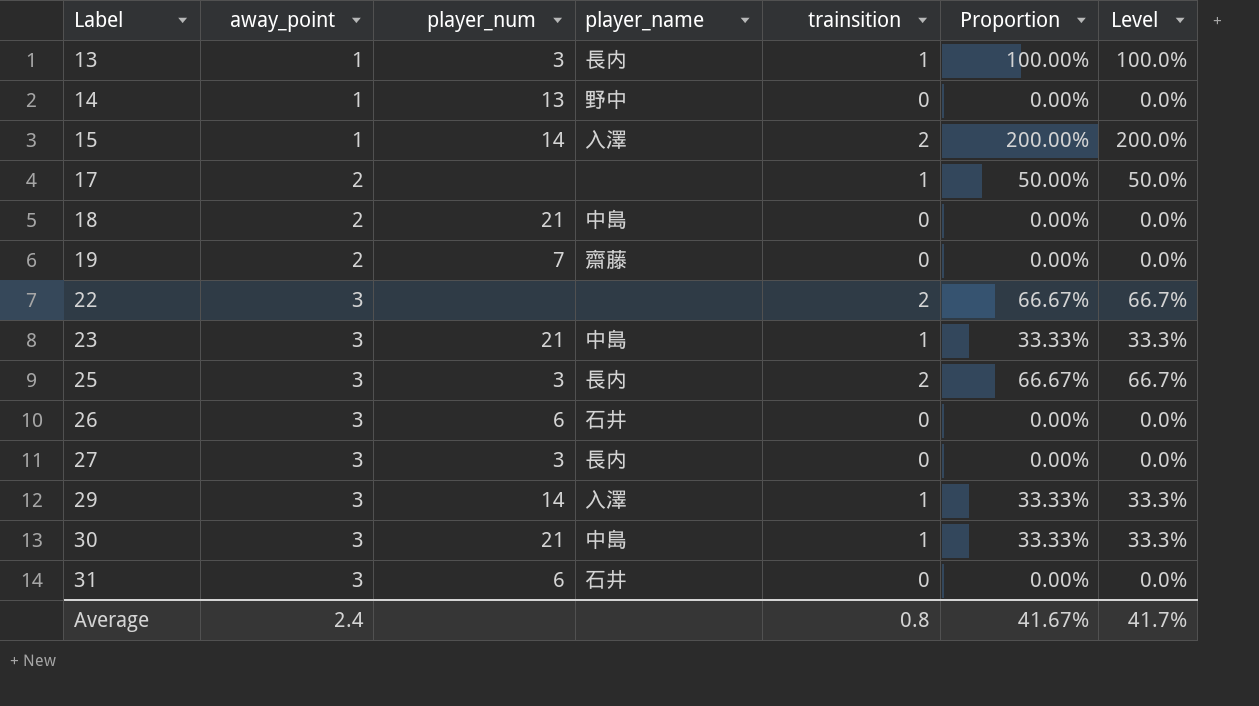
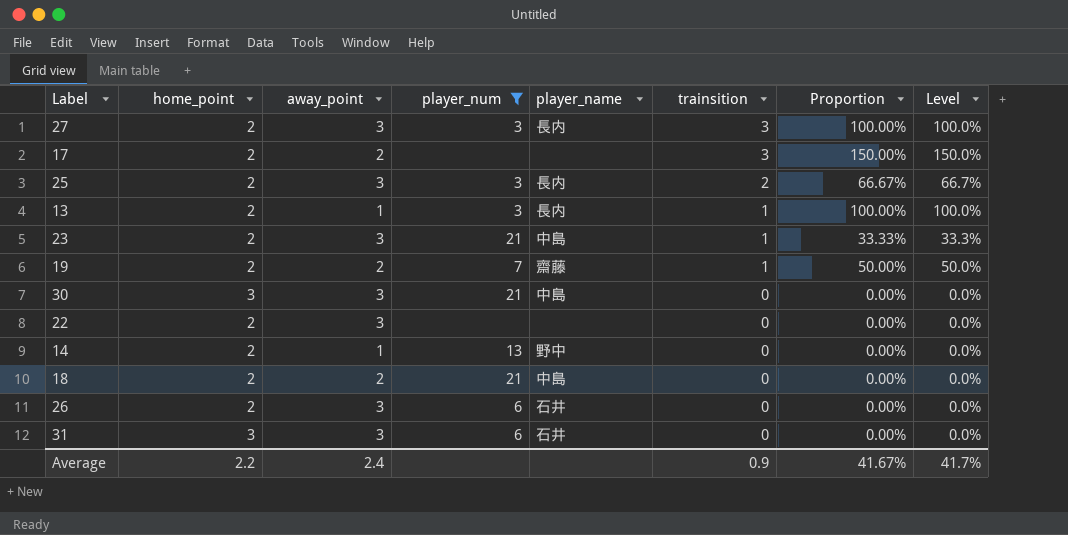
filter: none -> player_num != 14
row order: Label ascending -> trainsition descending
column home_point | position: none -> 2
27 | trainsition: 0 -> 3
27 | Proportion: 0.00% -> 100.00%
27 | Level: 0.0% -> 100.0%
17 | trainsition: 1 -> 3
17 | Proportion: 50.00% -> 150.00%
17 | Level: 50.0% -> 150.0%
19 | trainsition: 0 -> 1
19 | Proportion: 0.00% -> 50.00%
19 | Level: 0.0% -> 50.0%
30 | trainsition: 1 -> 0
30 | Proportion: 33.33% -> 0.00%
30 | Level: 33.3% -> 0.0%
22 | trainsition: 2 -> 0
22 | Proportion: 66.67% -> 0.00%
22 | Level: 66.7% -> 0.0%
Average | trainsition: 0.8 -> 0.9

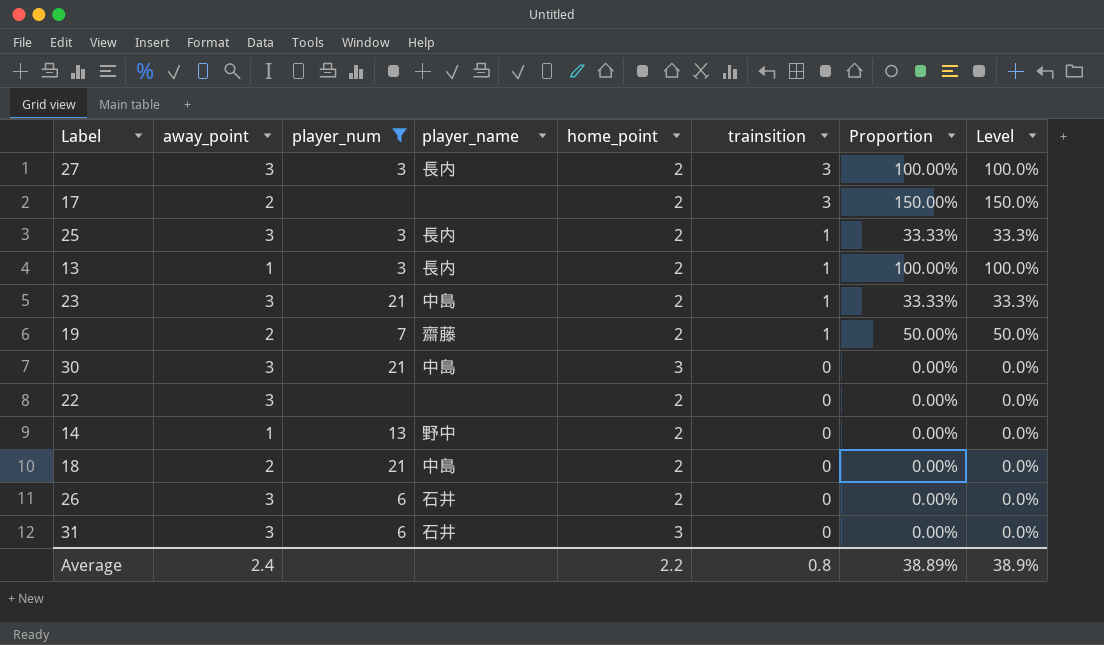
column home_point | position: 2 -> 5
25 | trainsition: 2 -> 1
25 | Proportion: 66.67% -> 33.33%
25 | Level: 66.7% -> 33.3%
Average | trainsition: 0.9 -> 0.8
Average | Proportion: 41.67% -> 38.89%
Average | Level: 41.7% -> 38.9%

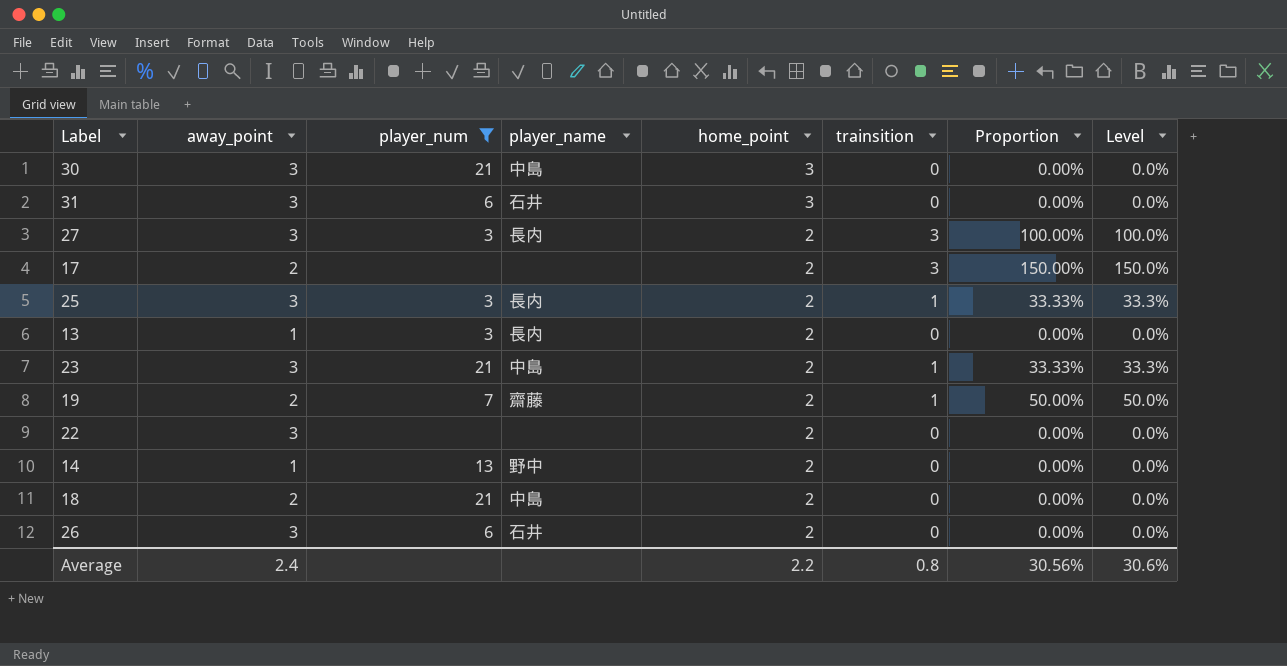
row order: trainsition descending -> home_point descending
13 | trainsition: 1 -> 0
13 | Proportion: 100.00% -> 0.00%
13 | Level: 100.0% -> 0.0%
Average | Proportion: 38.89% -> 30.56%
Average | Level: 38.9% -> 30.6%

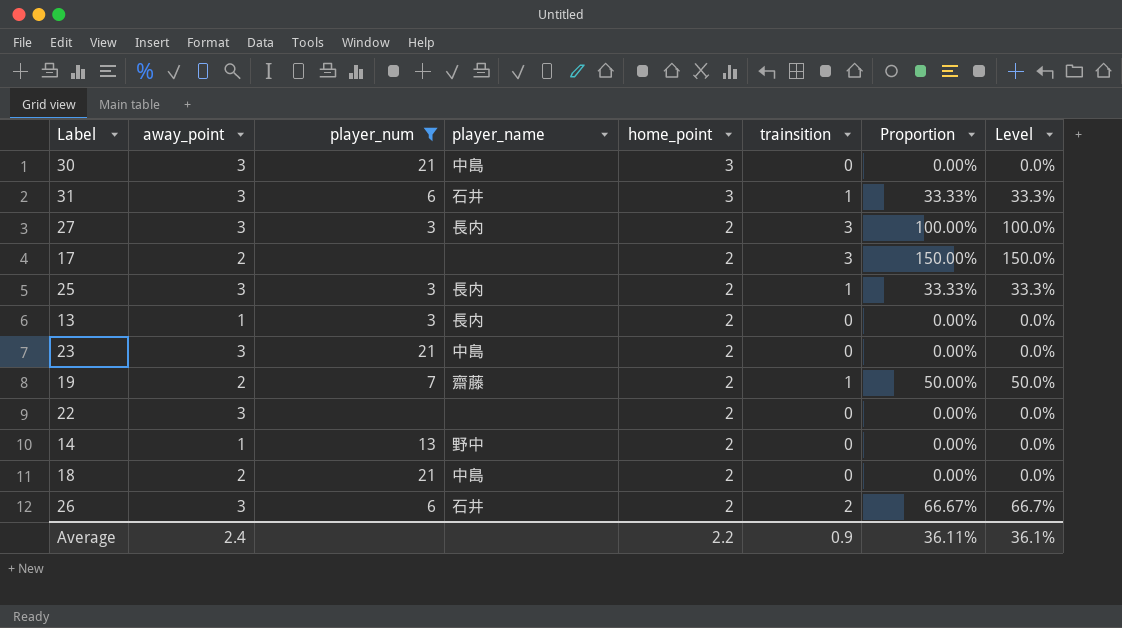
31 | trainsition: 0 -> 1
31 | Proportion: 0.00% -> 33.33%
31 | Level: 0.0% -> 33.3%
23 | trainsition: 1 -> 0
23 | Proportion: 33.33% -> 0.00%
23 | Level: 33.3% -> 0.0%
26 | trainsition: 0 -> 2
26 | Proportion: 0.00% -> 66.67%
26 | Level: 0.0% -> 66.7%
Average | trainsition: 0.8 -> 0.9
Average | Proportion: 30.56% -> 36.11%
Average | Level: 30.6% -> 36.1%

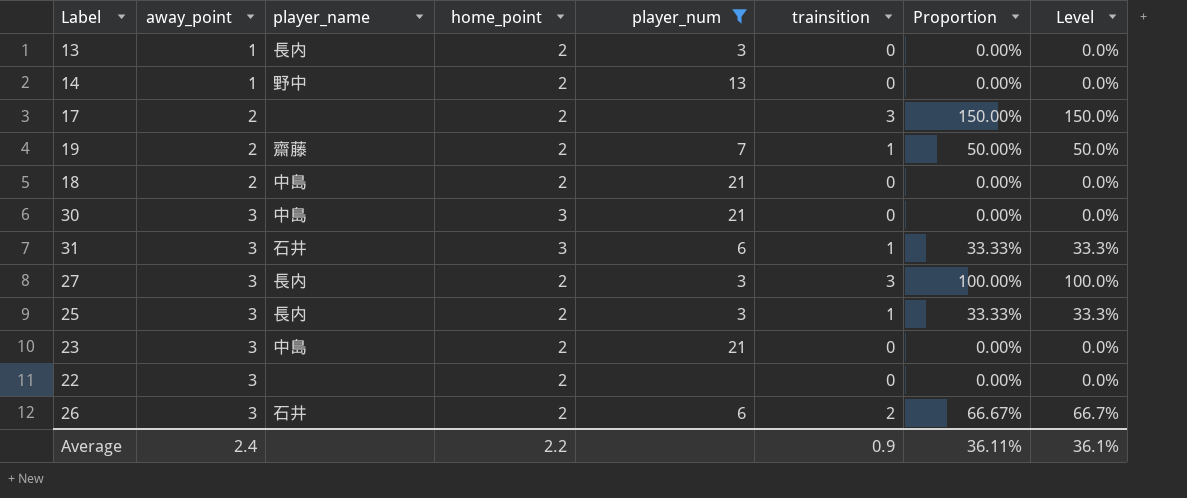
row order: home_point descending -> away_point ascending
column player_num | position: 3 -> 5

